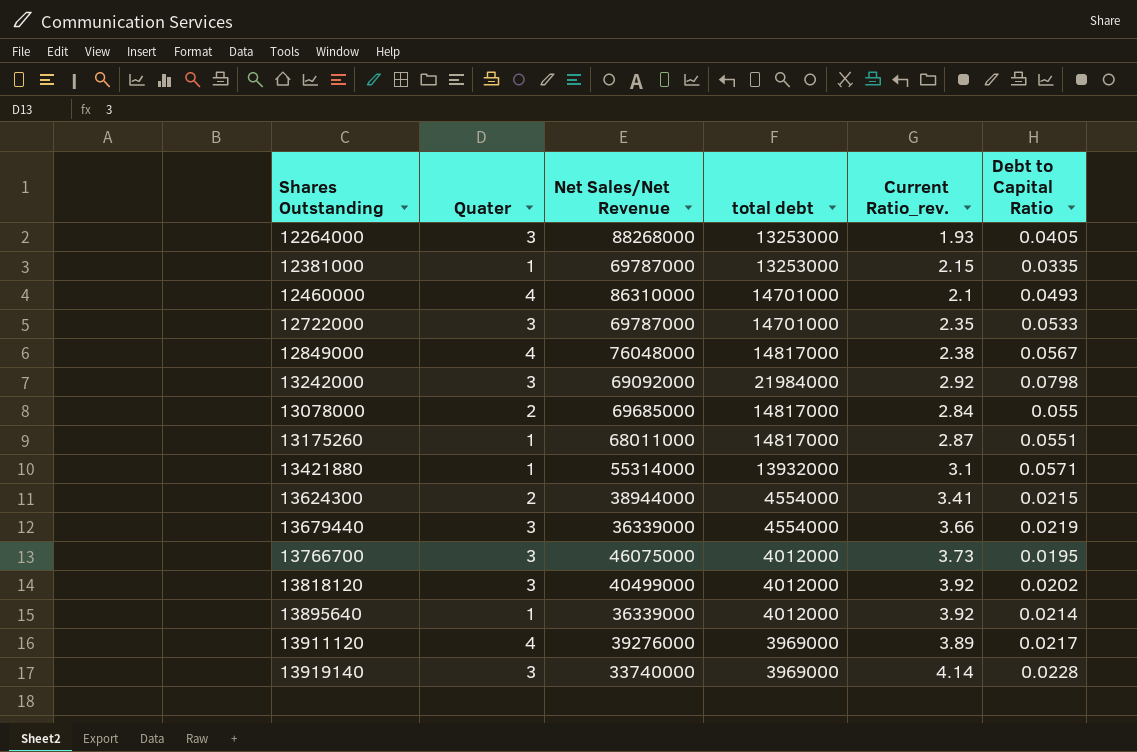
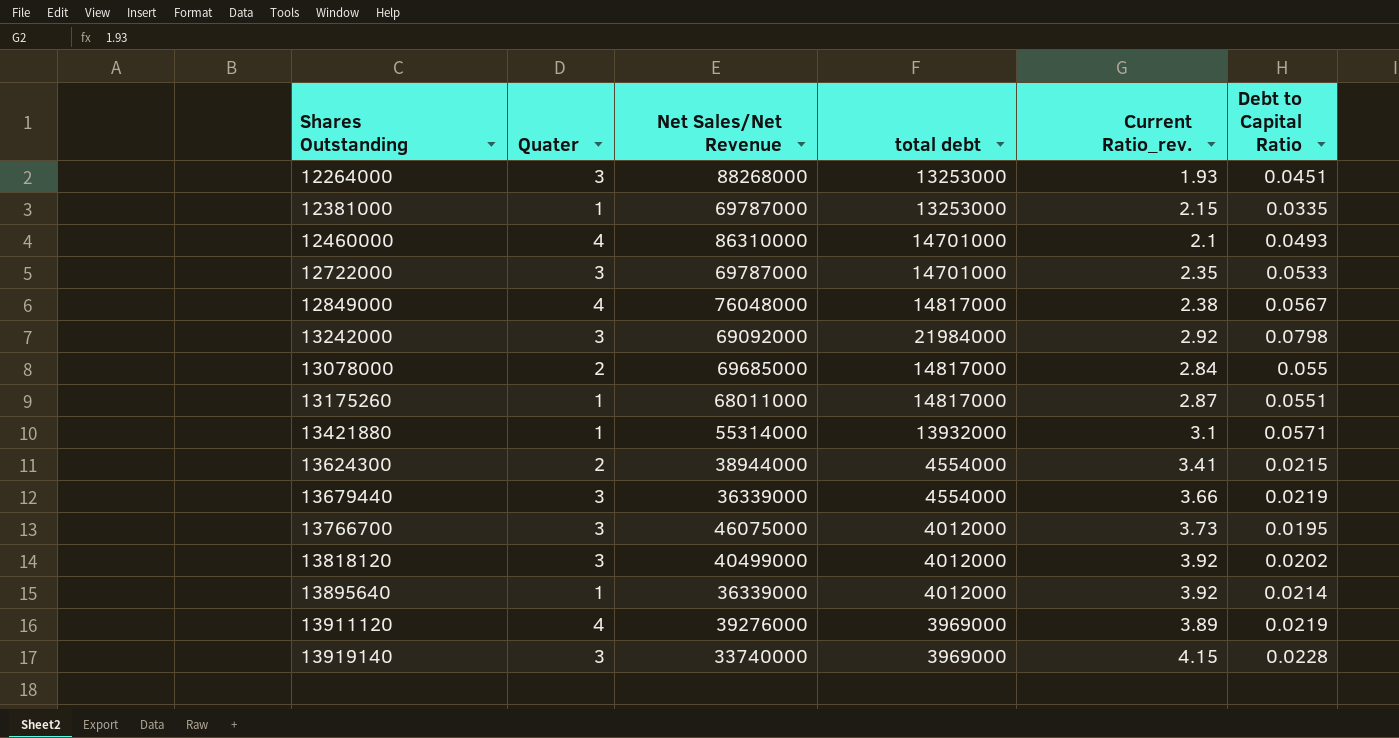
12264000 | Debt to Capital Ratio: 0.0405 -> 0.0451
13911120 | Debt to Capital Ratio: 0.0217 -> 0.0219
13919140 | Current Ratio_rev.: 4.14 -> 4.15

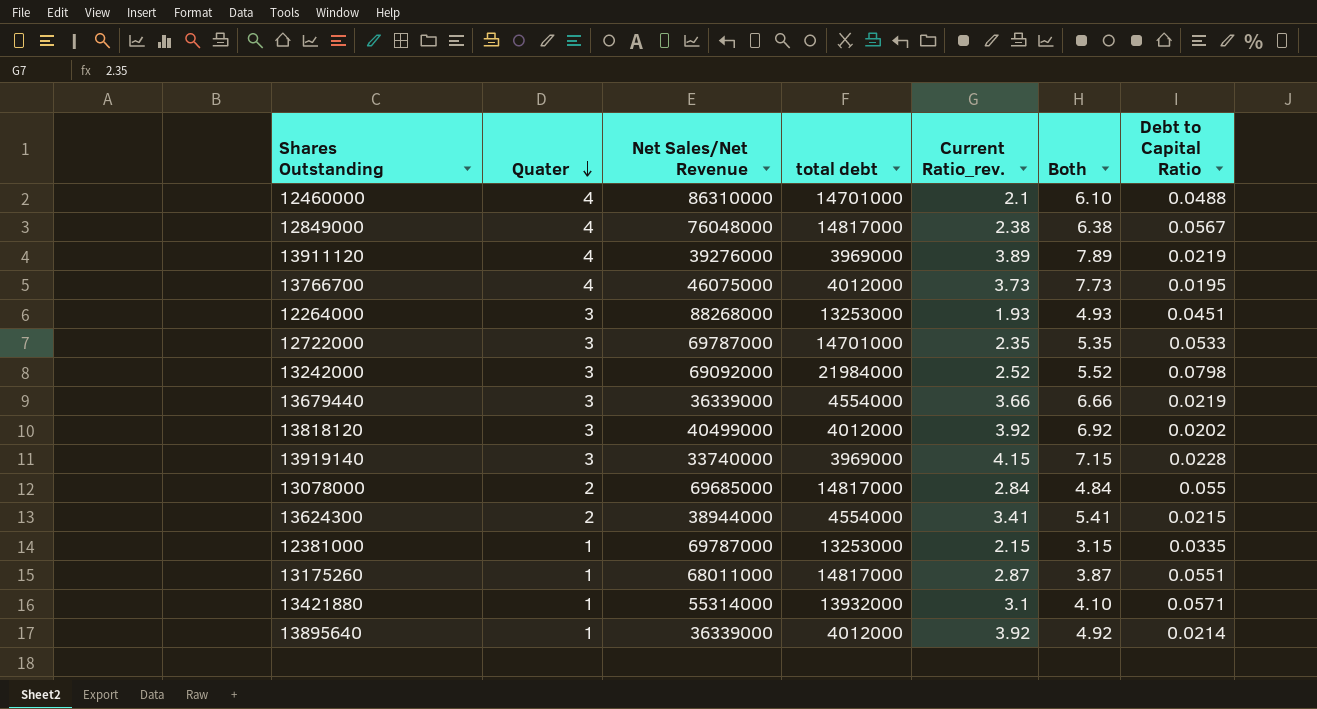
row order: none -> Quater descending
column Both | formula: none -> [Quater] + [Current Ratio_rev.]
12460000 | Debt to Capital Ratio: 0.0493 -> 0.0488
13766700 | Quater: 3 -> 4
13242000 | Current Ratio_rev.: 2.92 -> 2.52

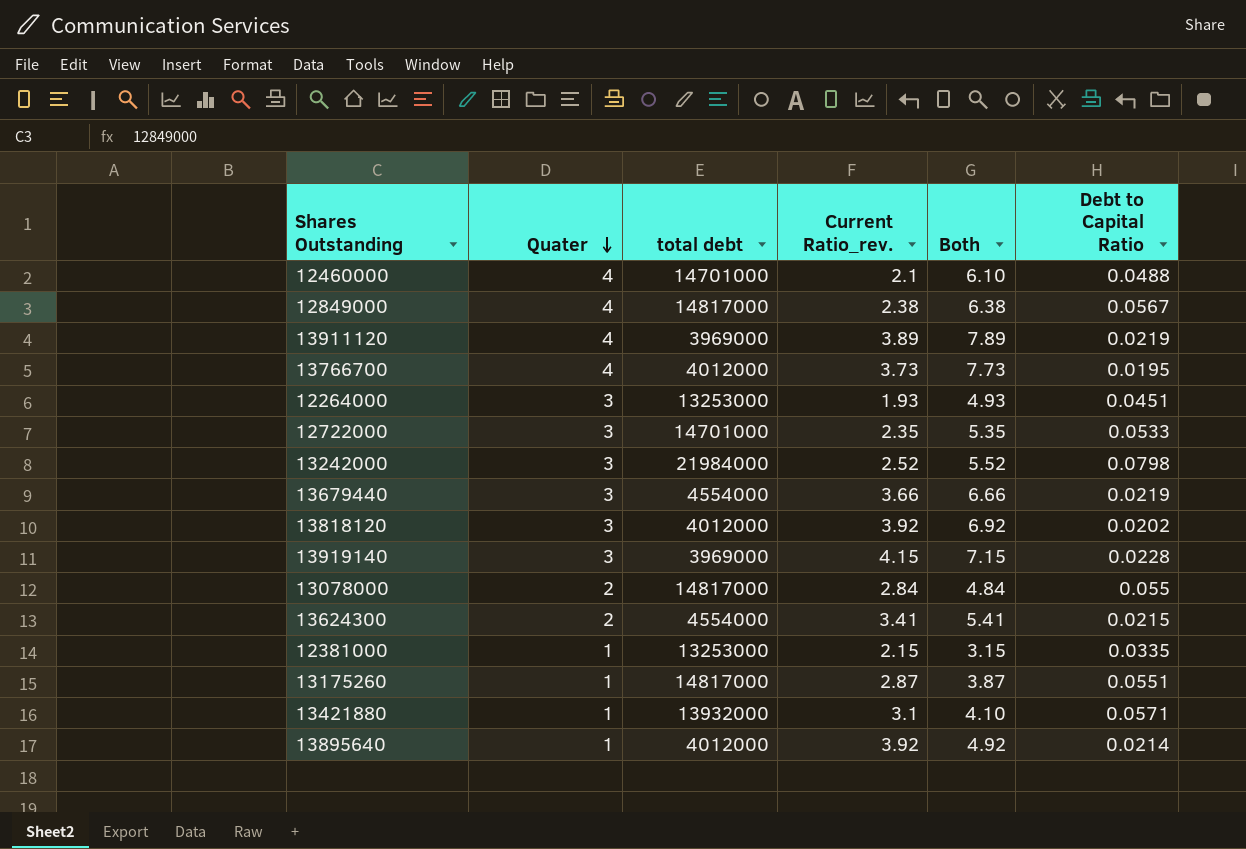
column Net Sales/Net Revenue | position: 3 -> none

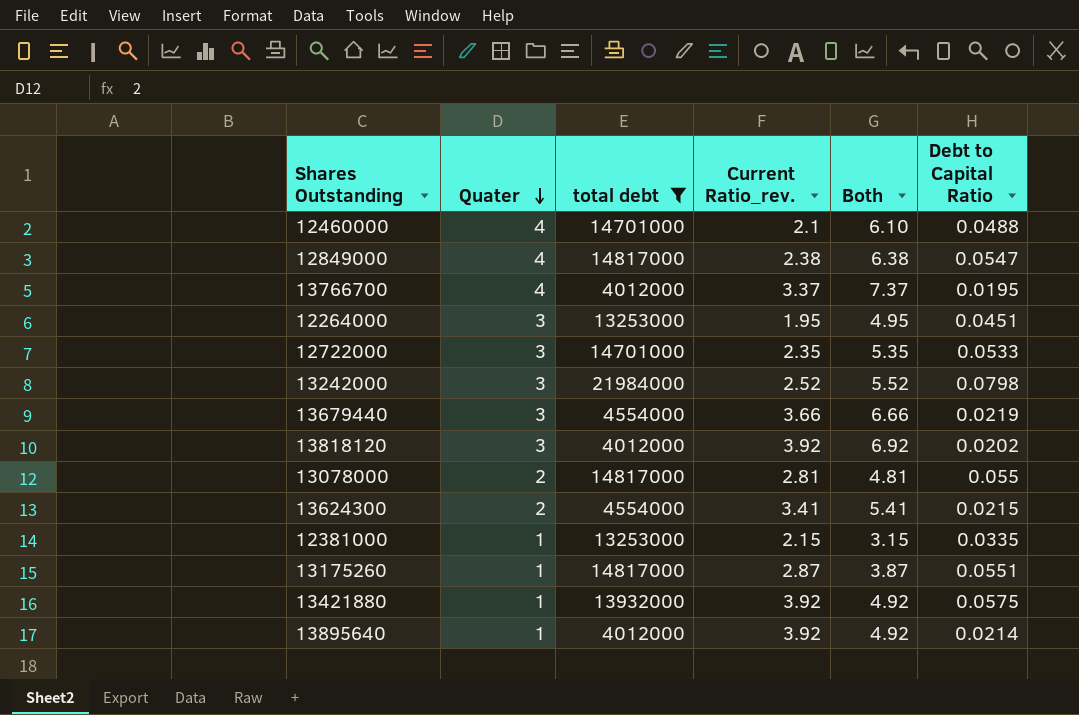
filter: none -> total debt != 3969000
12849000 | Debt to Capital Ratio: 0.0567 -> 0.0547
13766700 | Current Ratio_rev.: 3.73 -> 3.37
13766700 | Both: 7.73 -> 7.37
12264000 | Current Ratio_rev.: 1.93 -> 1.95
12264000 | Both: 4.93 -> 4.95
13078000 | Current Ratio_rev.: 2.84 -> 2.81
13078000 | Both: 4.84 -> 4.81
13421880 | Current Ratio_rev.: 3.1 -> 3.92
13421880 | Both: 4.10 -> 4.92
13421880 | Debt to Capital Ratio: 0.0571 -> 0.0575

